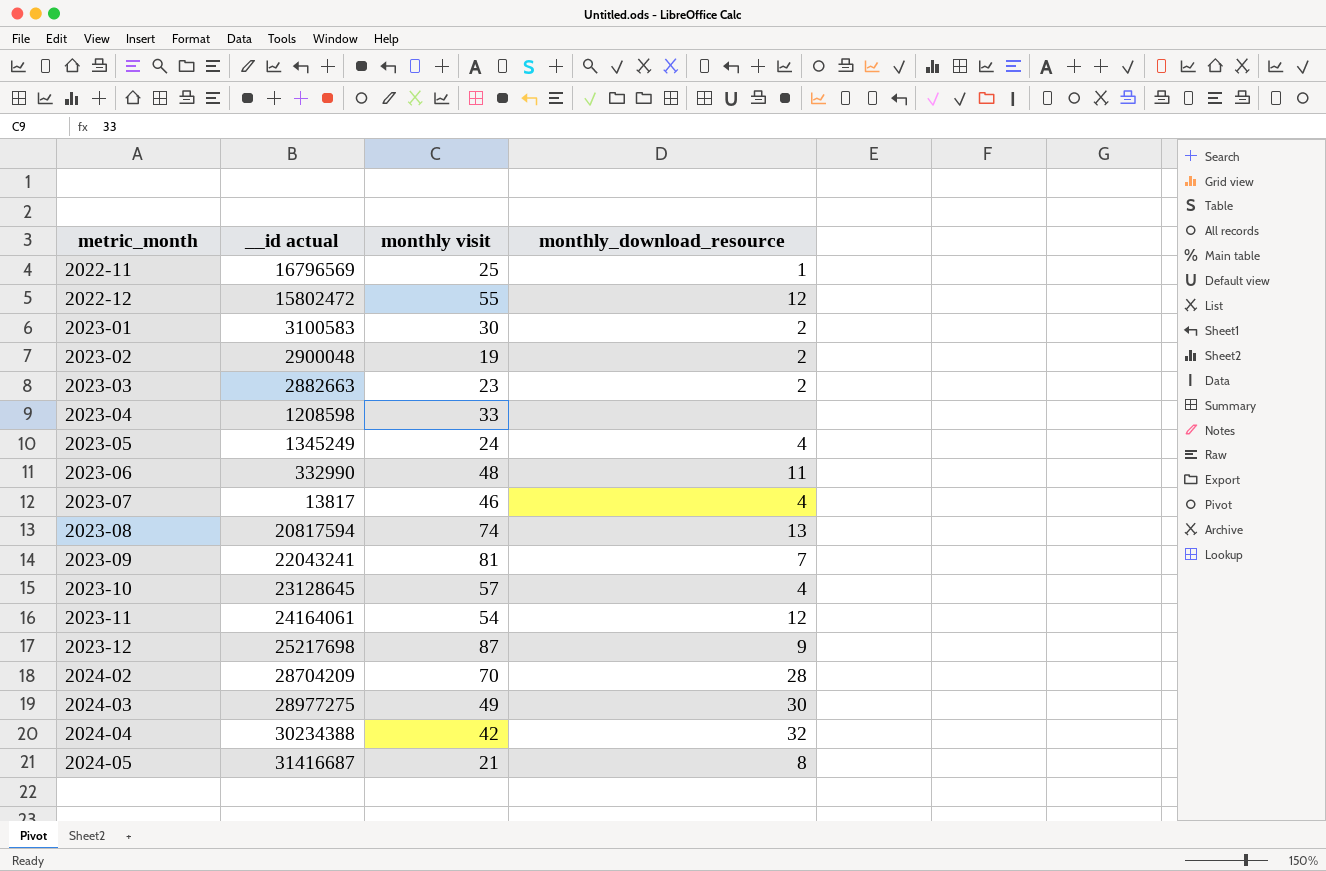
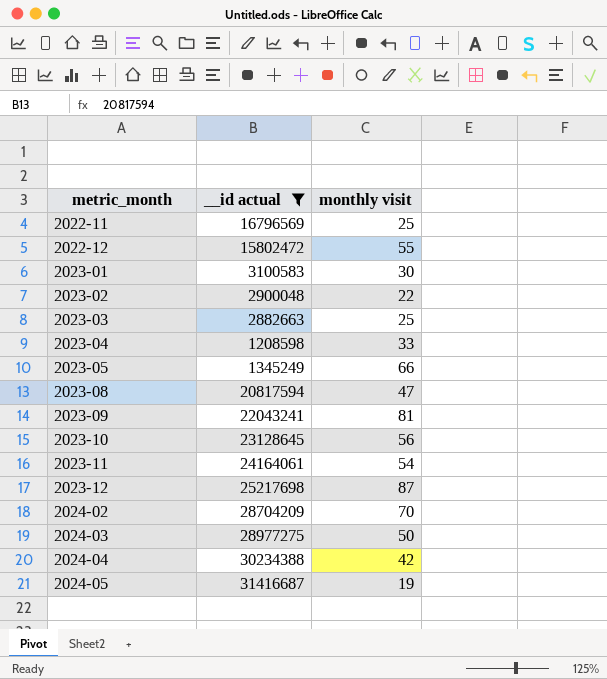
filter: none -> __id actual >= 1208598
column monthly_download_resource | position: 4 -> none
2023-02 | monthly visit: 19 -> 22
2023-03 | monthly visit: 23 -> 25
2023-05 | monthly visit: 24 -> 66
2023-08 | monthly visit: 74 -> 47
2023-10 | monthly visit: 57 -> 56
2024-03 | monthly visit: 49 -> 50
2024-05 | monthly visit: 21 -> 19

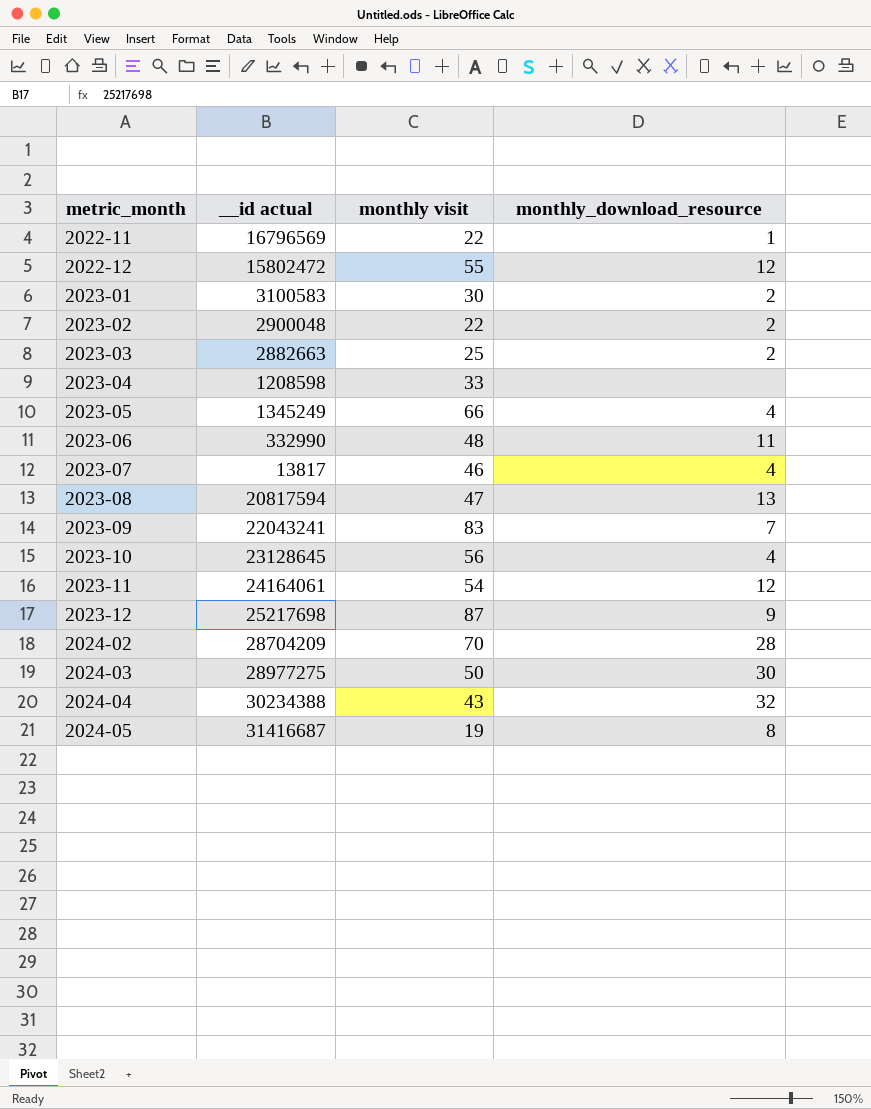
filter: __id actual >= 1208598 -> none
column monthly_download_resource | position: none -> 4
2022-11 | monthly visit: 25 -> 22
2023-09 | monthly visit: 81 -> 83
2024-04 | monthly visit: 42 -> 43

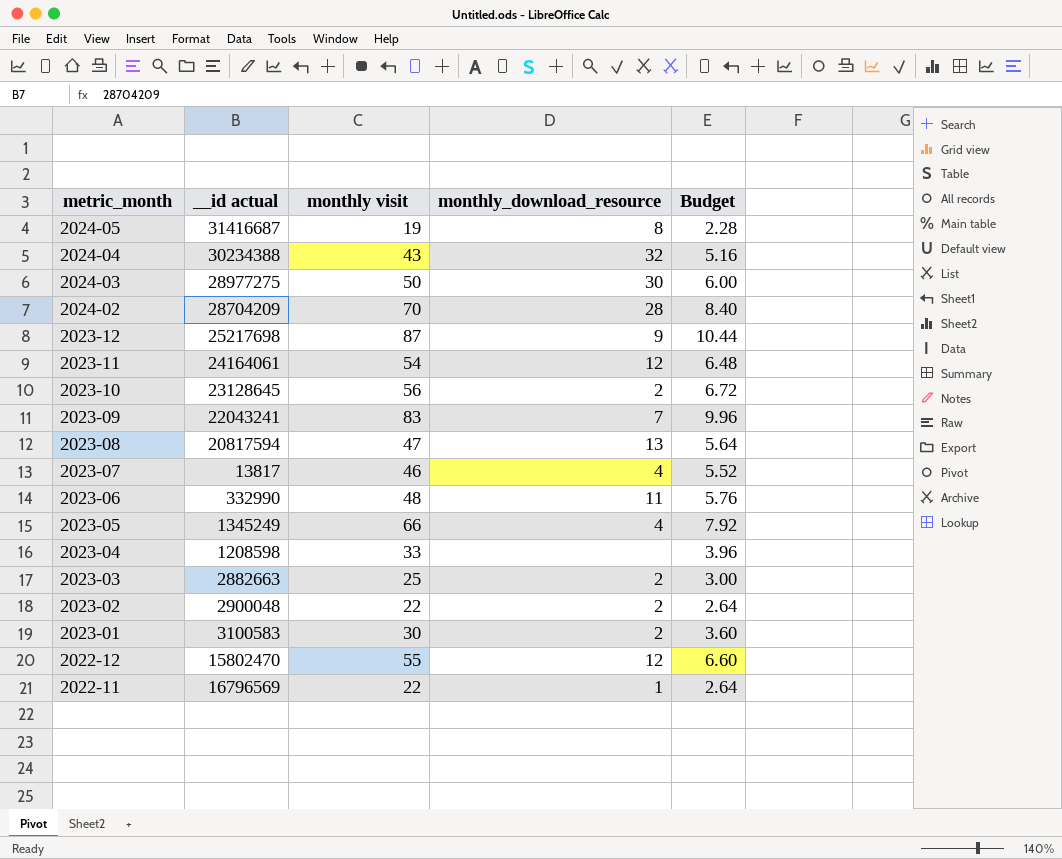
row order: metric_month ascending -> metric_month descending
column Budget | formula: none -> [monthly visit] * 0.12
2023-10 | monthly_download_resource: 4 -> 2
2022-12 | __id actual: 15802472 -> 15802470

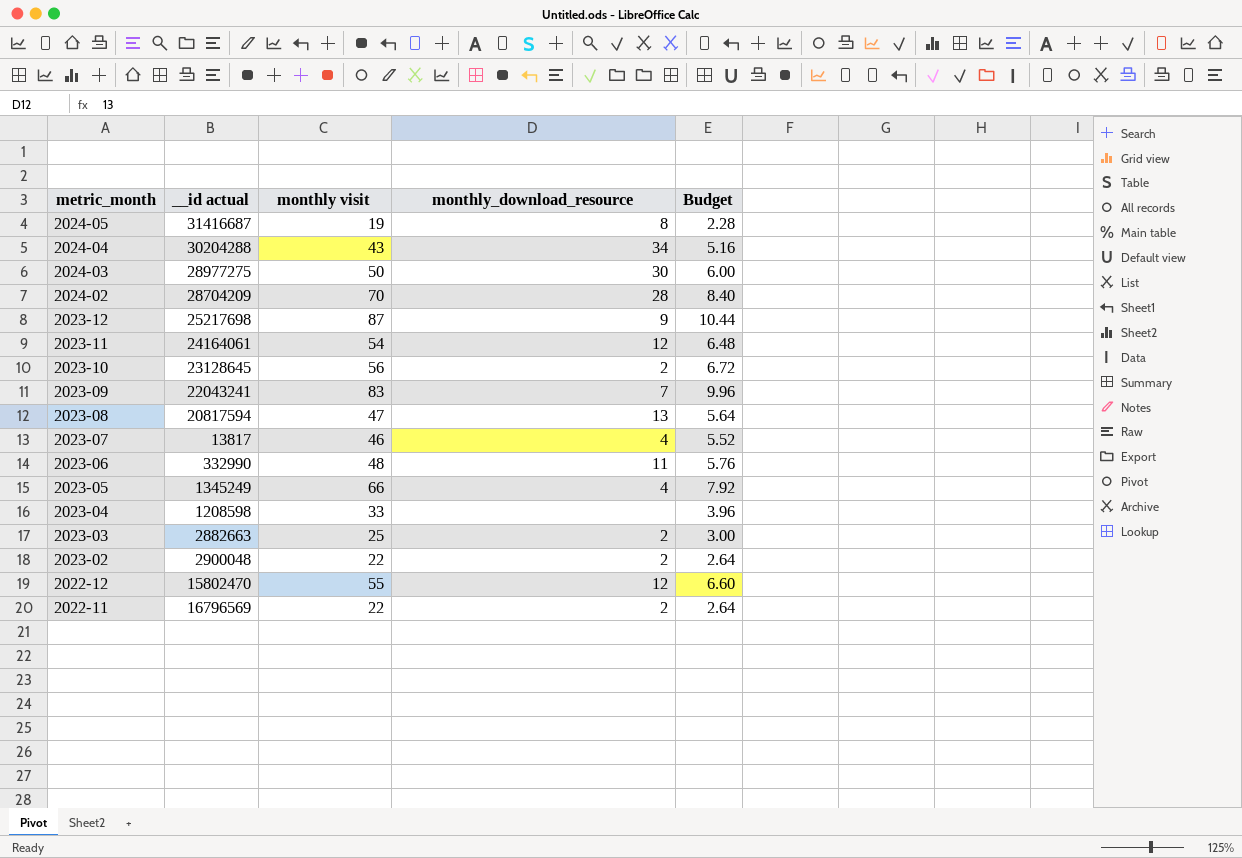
row 2023-01: 3100583 | 30 | 2 | 3.60 -> none
2024-04 | __id actual: 30234388 -> 30204288
2024-04 | monthly_download_resource: 32 -> 34
2022-11 | monthly_download_resource: 1 -> 2

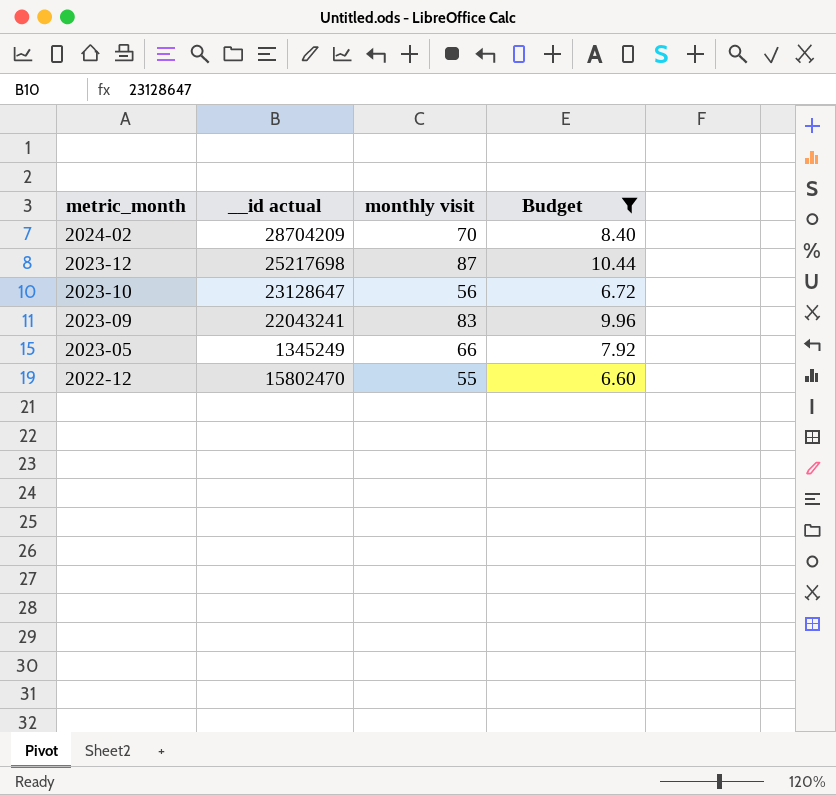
filter: none -> Budget >= 6.60
column monthly_download_resource | position: 4 -> none
2023-10 | __id actual: 23128645 -> 23128647

